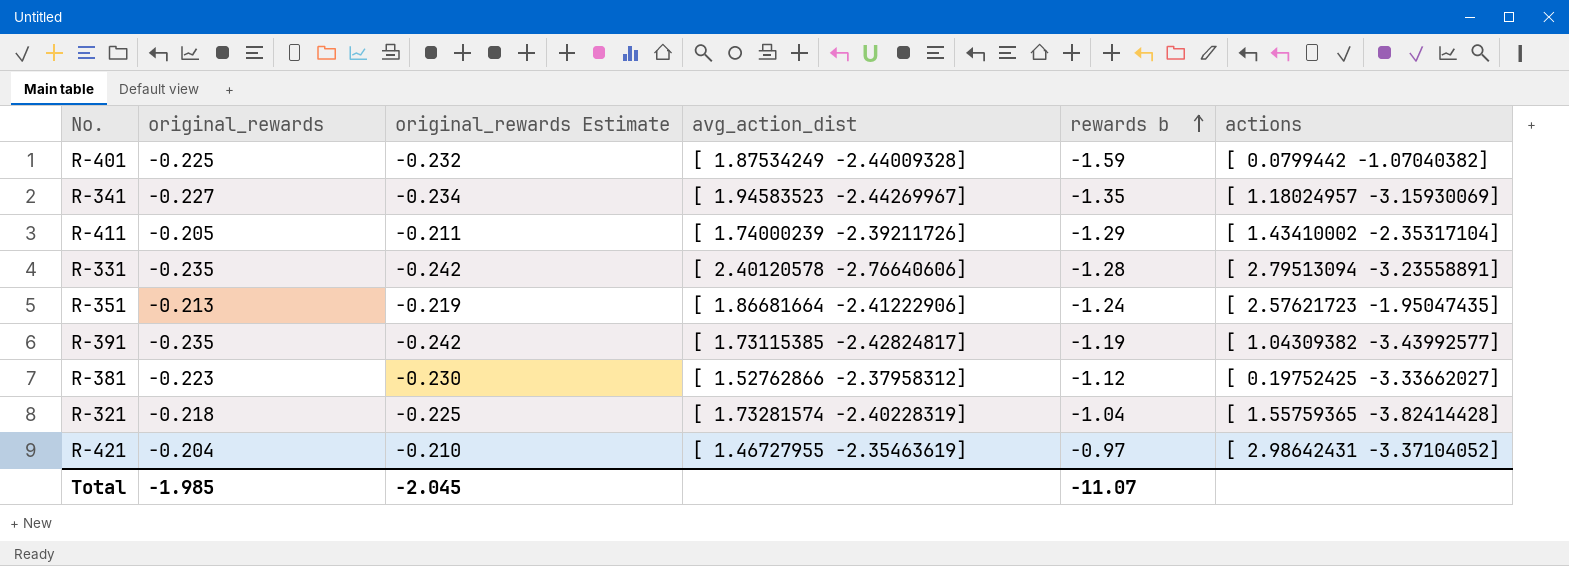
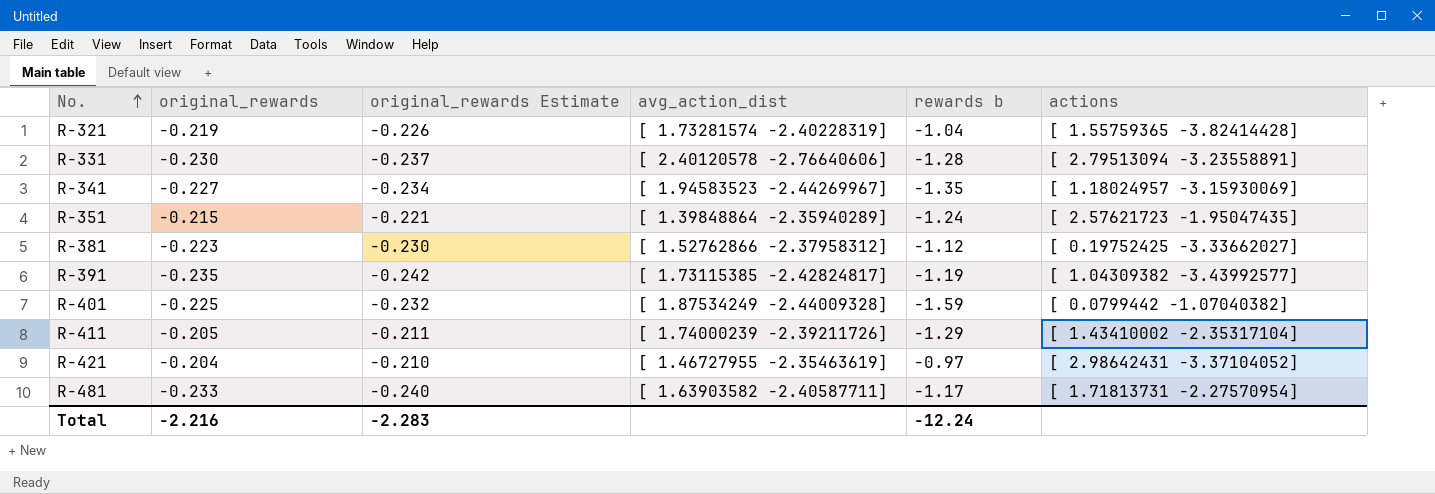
row order: rewards b ascending -> No. ascending
R-321 | original_rewards: -0.218 -> -0.219
R-321 | original_rewards Estimate: -0.225 -> -0.226
R-331 | original_rewards: -0.235 -> -0.230
R-331 | original_rewards Estimate: -0.242 -> -0.237
R-351 | original_rewards: -0.213 -> -0.215
R-351 | original_rewards Estimate: -0.219 -> -0.221
R-351 | avg_action_dist: [ 1.86681664 -2.41222906] -> [ 1.39848864 -2.35940289]
row R-481: none -> -0.233 | -0.240 | [ 1.63903582 -2.40587711] | -1.17 | [ 1.71813731 -2.27570954]
Total | original_rewards: -1.985 -> -2.216
Total | original_rewards Estimate: -2.045 -> -2.283
Total | rewards b: -11.07 -> -12.24

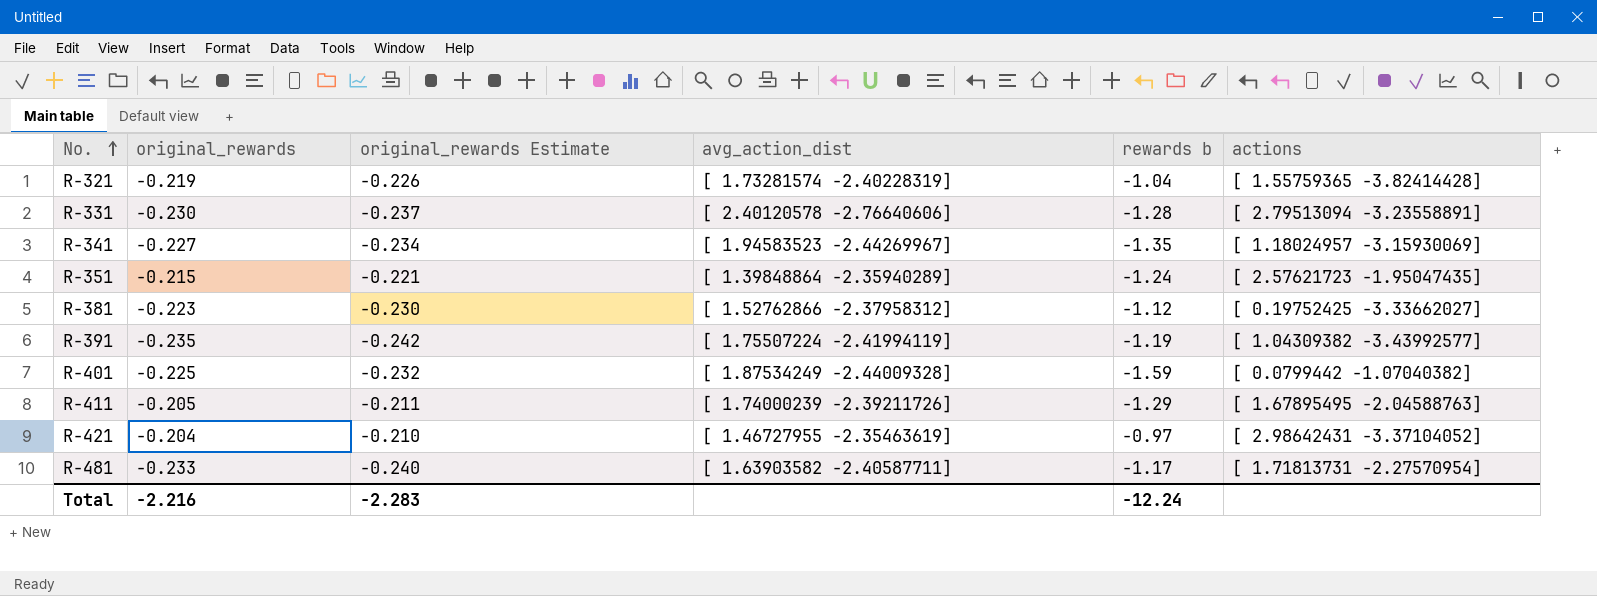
R-391 | avg_action_dist: [ 1.73115385 -2.42824817] -> [ 1.75507224 -2.41994119]
R-411 | actions: [ 1.43410002 -2.35317104] -> [ 1.67895495 -2.04588763]

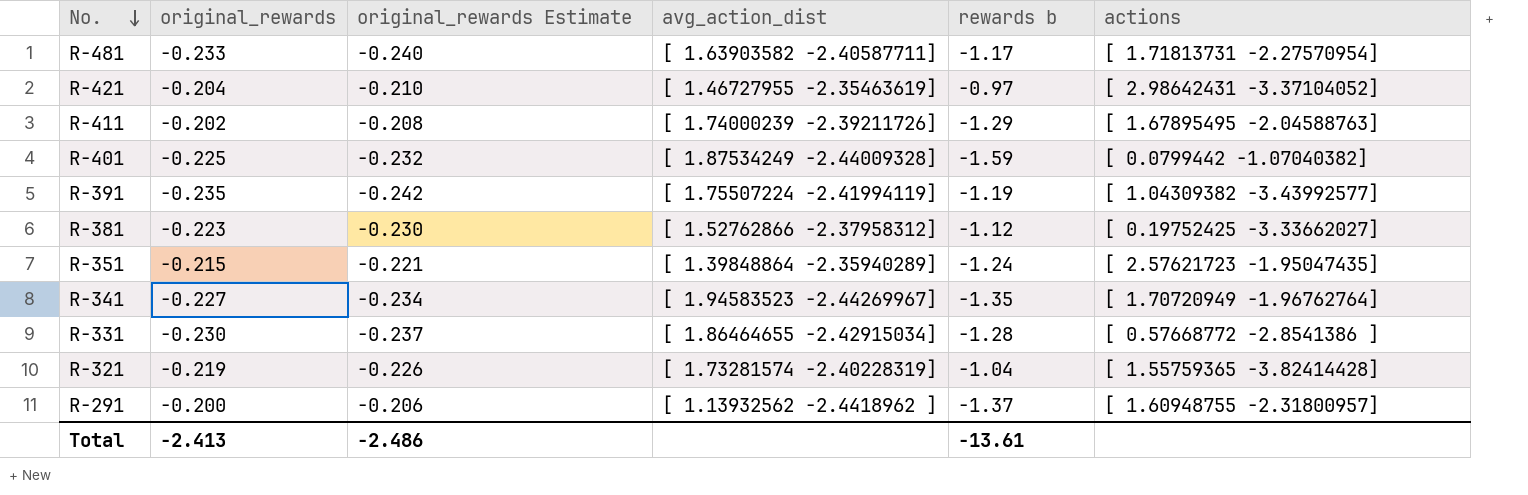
row order: No. ascending -> No. descending
R-411 | original_rewards: -0.205 -> -0.202
R-411 | original_rewards Estimate: -0.211 -> -0.208
R-341 | actions: [ 1.18024957 -3.15930069] -> [ 1.70720949 -1.96762764]
R-331 | avg_action_dist: [ 2.40120578 -2.76640606] -> [ 1.86464655 -2.42915034]
R-331 | actions: [ 2.79513094 -3.23558891] -> [ 0.57668772 -2.8541386 ]
row R-291: none -> -0.200 | -0.206 | [ 1.13932562 -2.4418962 ] | -1.37 | [ 1.60948755 -2.31800957]
Total | original_rewards: -2.216 -> -2.413
Total | original_rewards Estimate: -2.283 -> -2.486
Total | rewards b: -12.24 -> -13.61

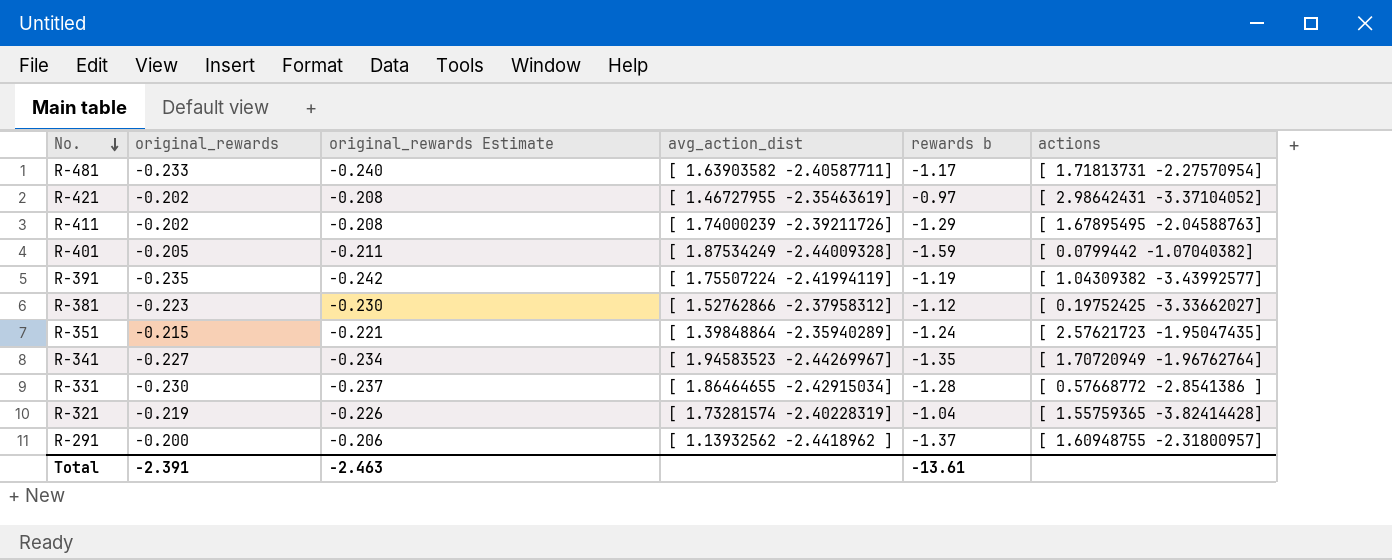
R-421 | original_rewards: -0.204 -> -0.202
R-421 | original_rewards Estimate: -0.210 -> -0.208
R-401 | original_rewards: -0.225 -> -0.205
R-401 | original_rewards Estimate: -0.232 -> -0.211
Total | original_rewards: -2.413 -> -2.391
Total | original_rewards Estimate: -2.486 -> -2.463

